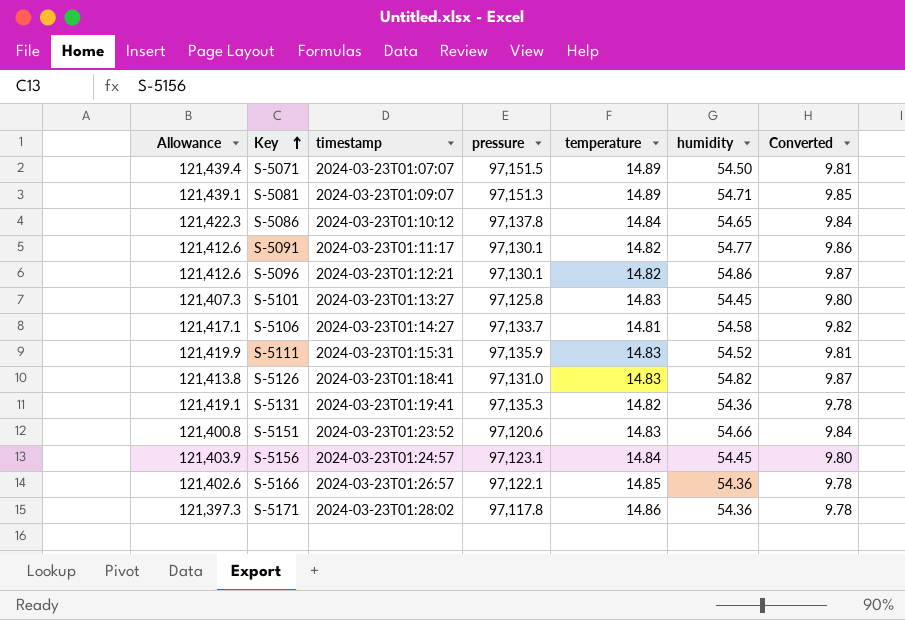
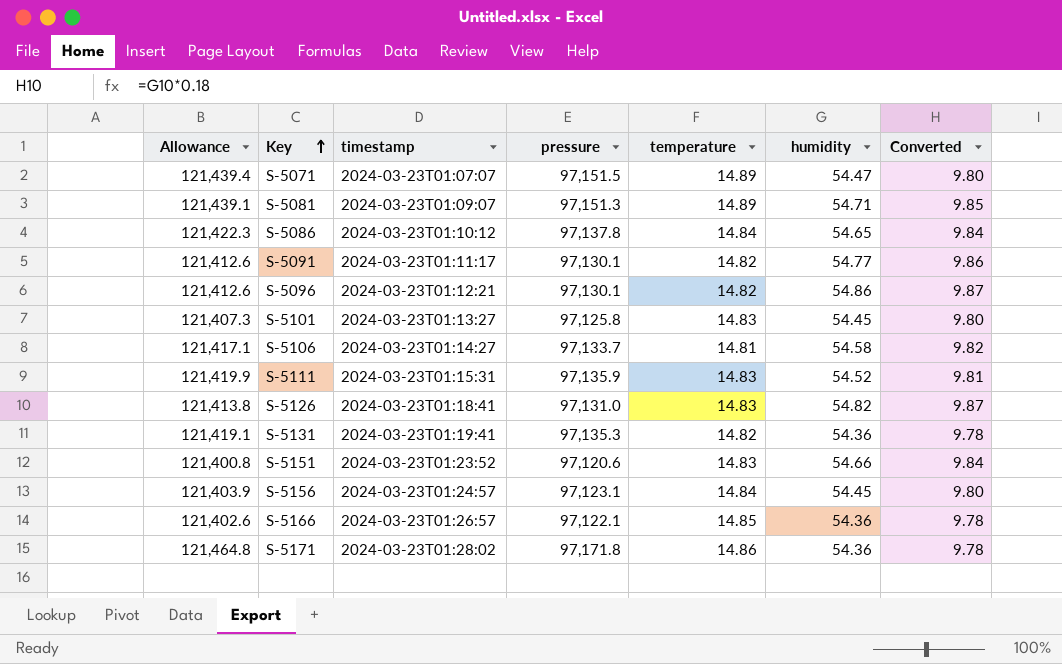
S-5071 | humidity: 54.50 -> 54.47
S-5071 | Converted: 9.81 -> 9.80
S-5171 | Allowance: 121,397.3 -> 121,464.8
S-5171 | pressure: 97,117.8 -> 97,171.8

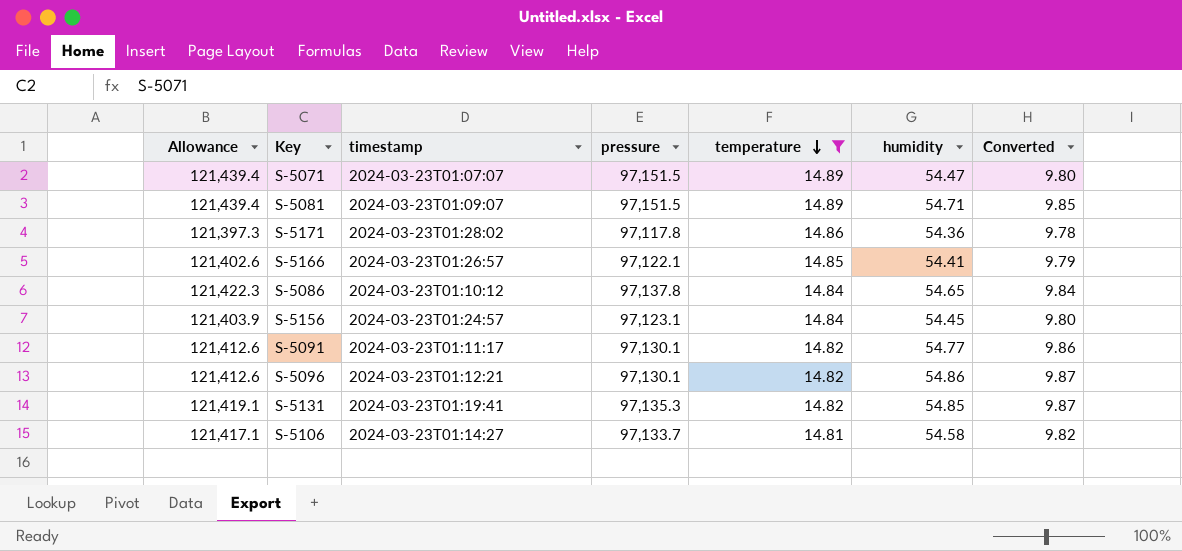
filter: none -> temperature != 14.83
row order: Key ascending -> temperature descending
S-5081 | Allowance: 121,439.1 -> 121,439.4
S-5081 | pressure: 97,151.3 -> 97,151.5
S-5171 | Allowance: 121,464.8 -> 121,397.3
S-5171 | pressure: 97,171.8 -> 97,117.8
S-5166 | humidity: 54.36 -> 54.41
S-5166 | Converted: 9.78 -> 9.79
S-5131 | humidity: 54.36 -> 54.85
S-5131 | Converted: 9.78 -> 9.87

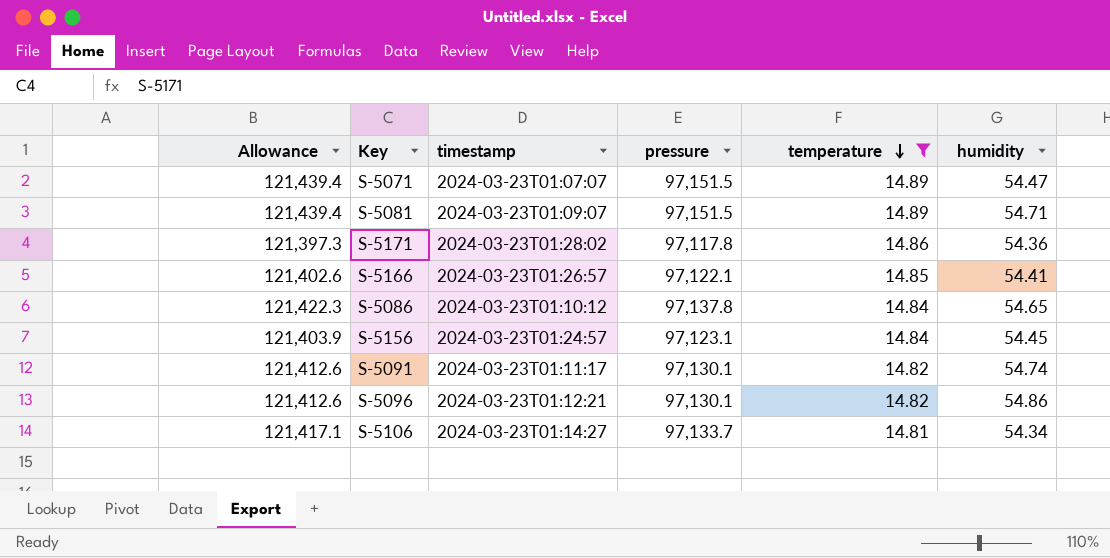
column Converted | formula: [humidity] * 0.18 -> none
row S-5131: 121,419.1 | 2024-03-23T01:19:41 | 97,135.3 | 14.82 | 54.85 | 9.87 -> none
S-5091 | humidity: 54.77 -> 54.74
S-5106 | humidity: 54.58 -> 54.34

